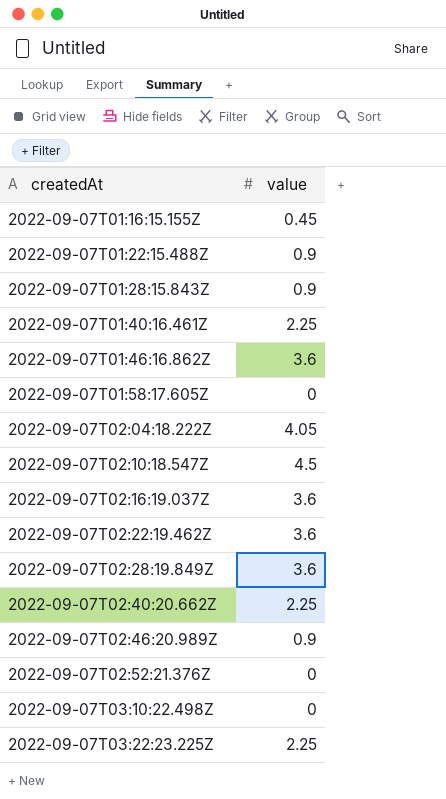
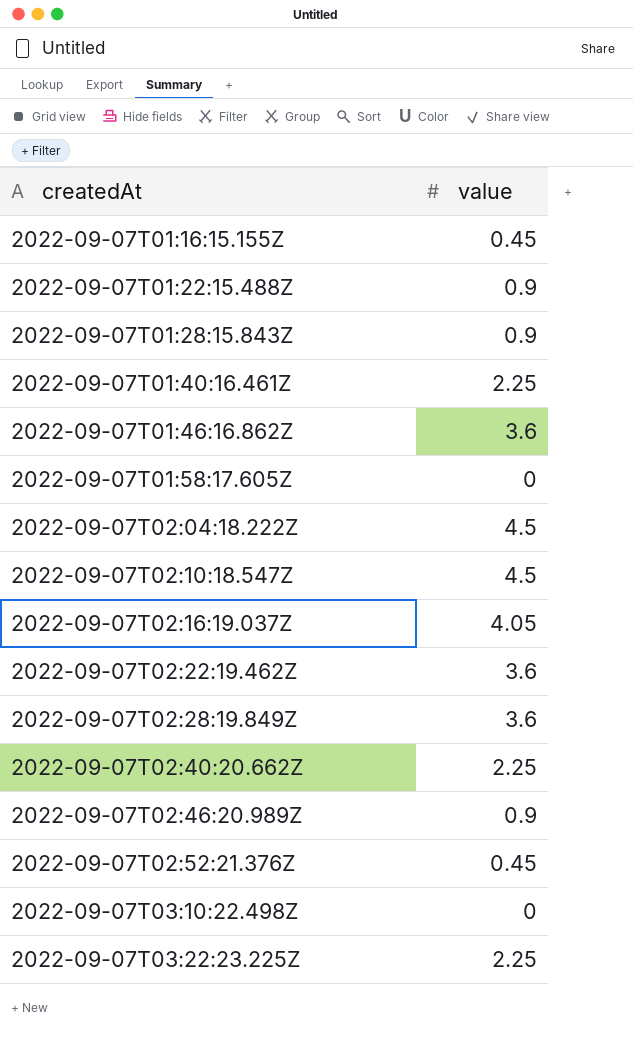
2022-09-07T02:04:18.222Z | value: 4.05 -> 4.5
2022-09-07T02:16:19.037Z | value: 3.6 -> 4.05
2022-09-07T02:52:21.376Z | value: 0 -> 0.45

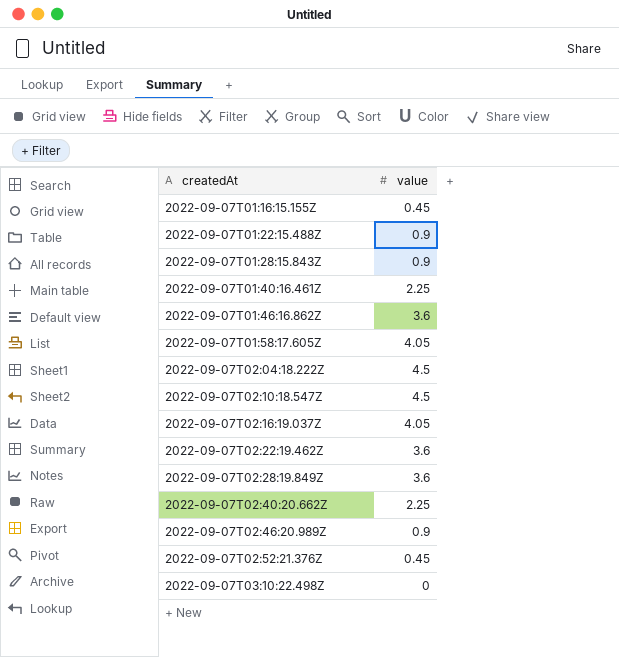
row 2022-09-07T03:22:23.225Z: 2.25 -> none
2022-09-07T01:58:17.605Z | value: 0 -> 4.05

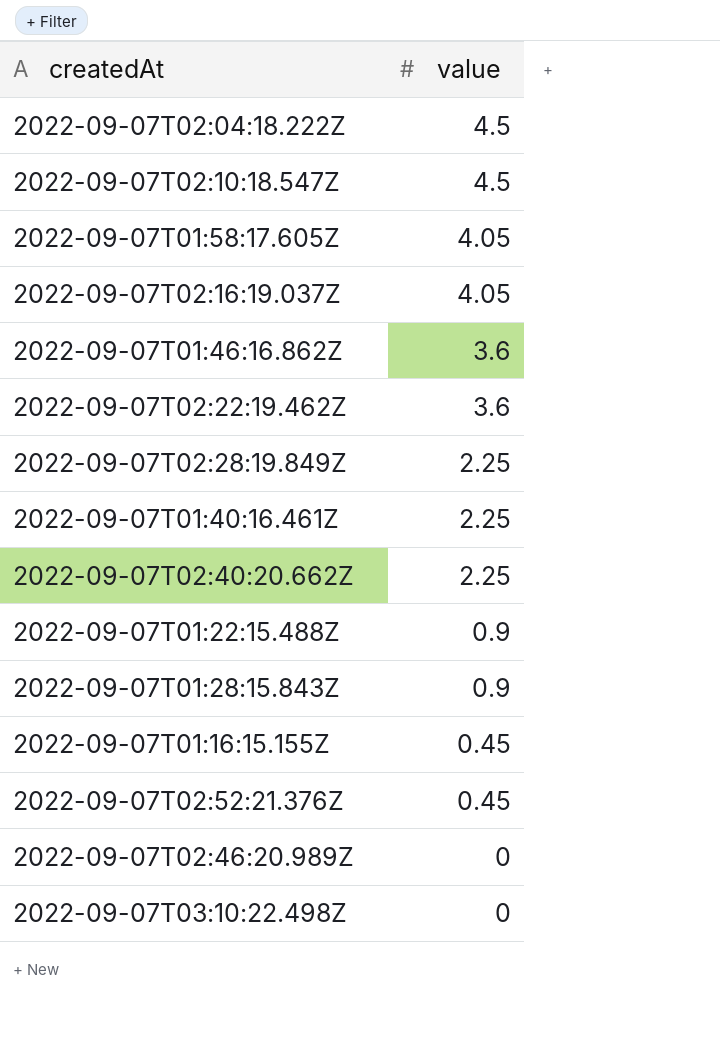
row order: createdAt ascending -> value descending
2022-09-07T02:28:19.849Z | value: 3.6 -> 2.25
2022-09-07T02:46:20.989Z | value: 0.9 -> 0

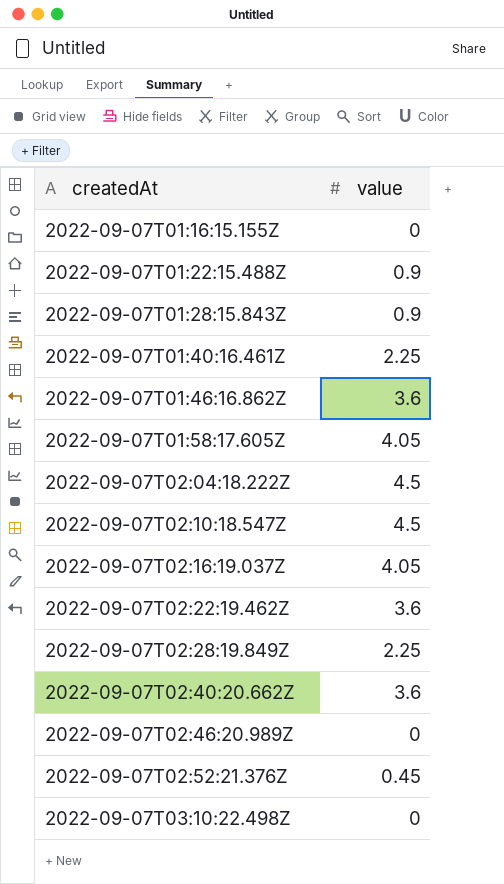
row order: value descending -> createdAt ascending
2022-09-07T01:16:15.155Z | value: 0.45 -> 0
2022-09-07T02:40:20.662Z | value: 2.25 -> 3.6

